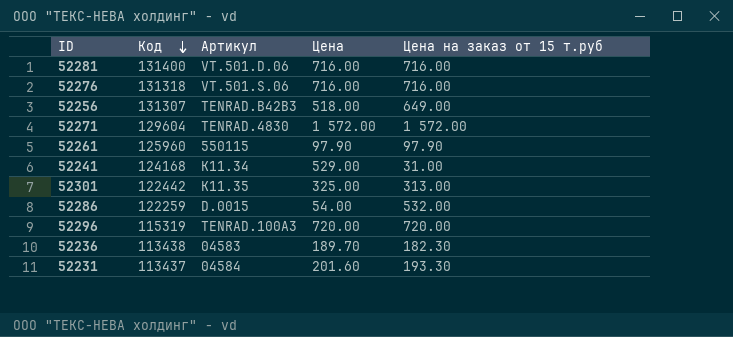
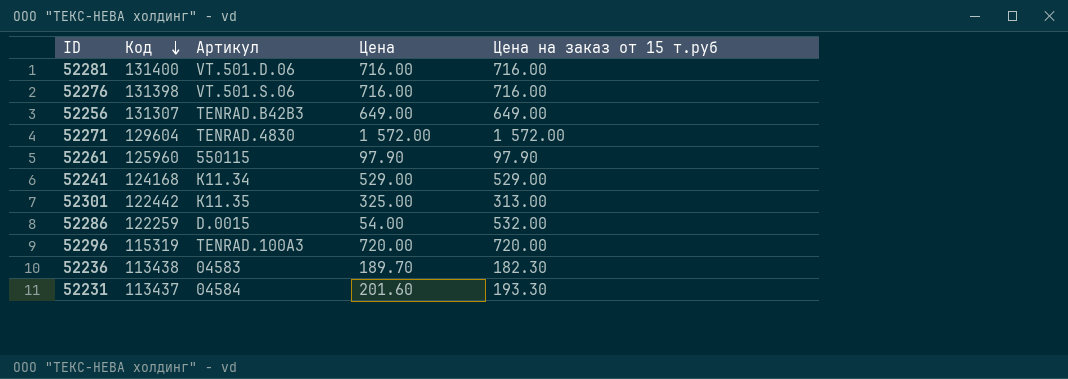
52276 | Код: 131318 -> 131398
52256 | Цена: 518.00 -> 649.00
52241 | Цена на заказ от 15 т.руб: 31.00 -> 529.00

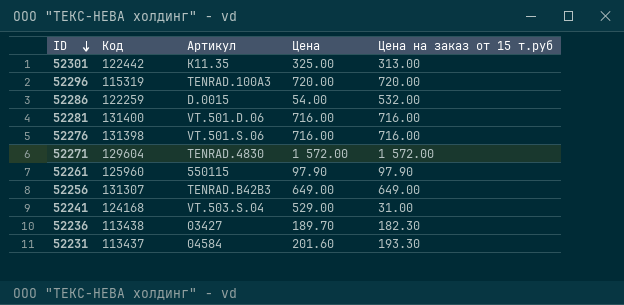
row order: Код descending -> ID descending
52241 | Артикул: К11.34 -> VT.503.S.04
52241 | Цена на заказ от 15 т.руб: 529.00 -> 31.00
52236 | Артикул: 04583 -> 03427

